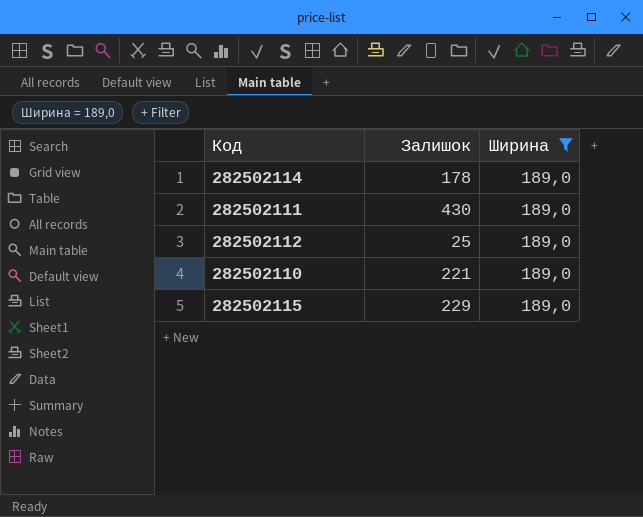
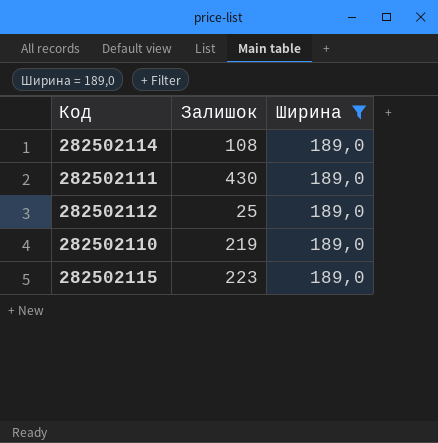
282502114 | Залишок: 178 -> 108
282502110 | Залишок: 221 -> 219
282502115 | Залишок: 229 -> 223

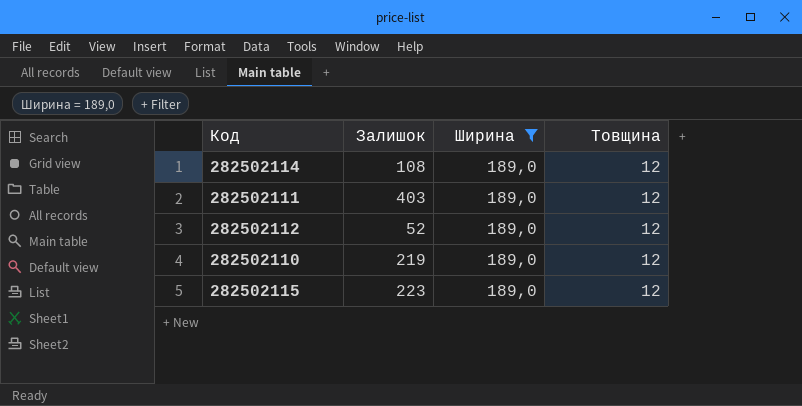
column Товщина | position: none -> 4
282502111 | Залишок: 430 -> 403
282502112 | Залишок: 25 -> 52

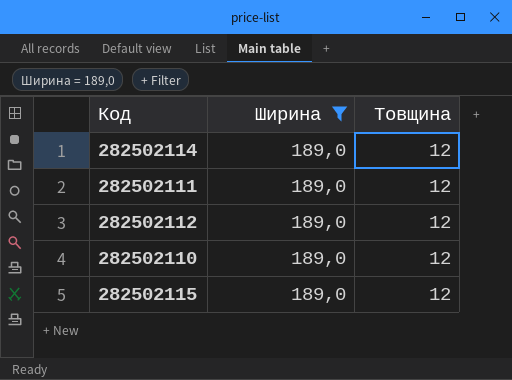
column Залишок | position: 2 -> none

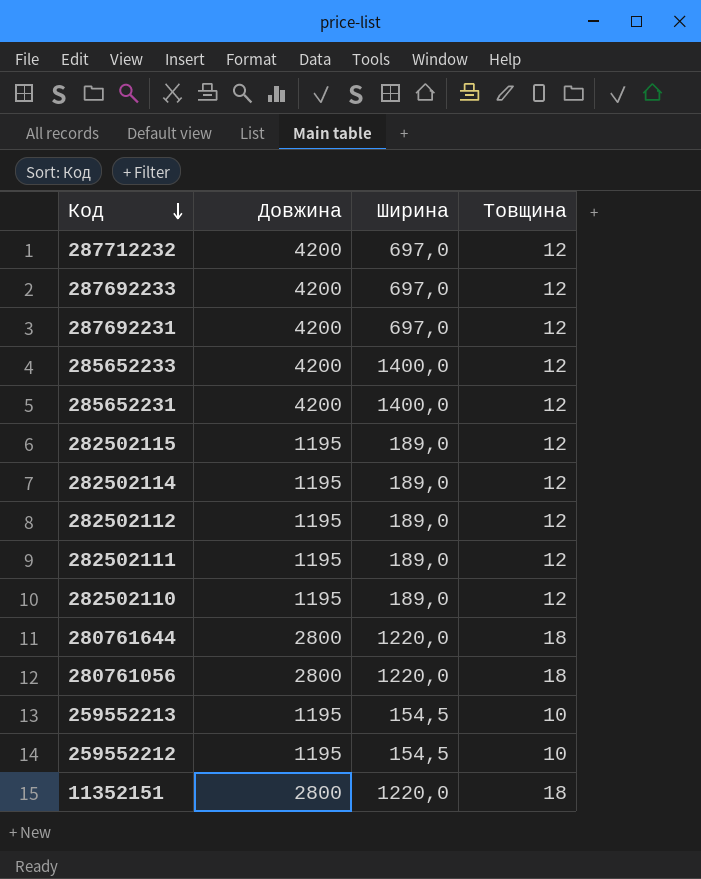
filter: Ширина = 189,0 -> none
row order: none -> Код descending
column Довжина | position: none -> 2

